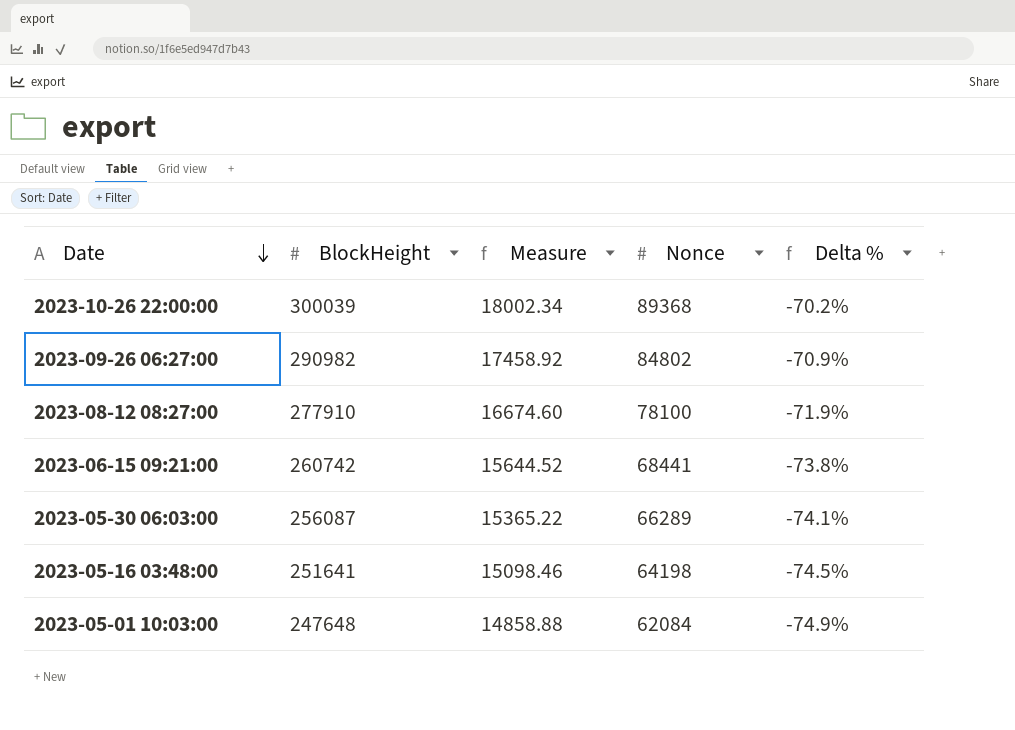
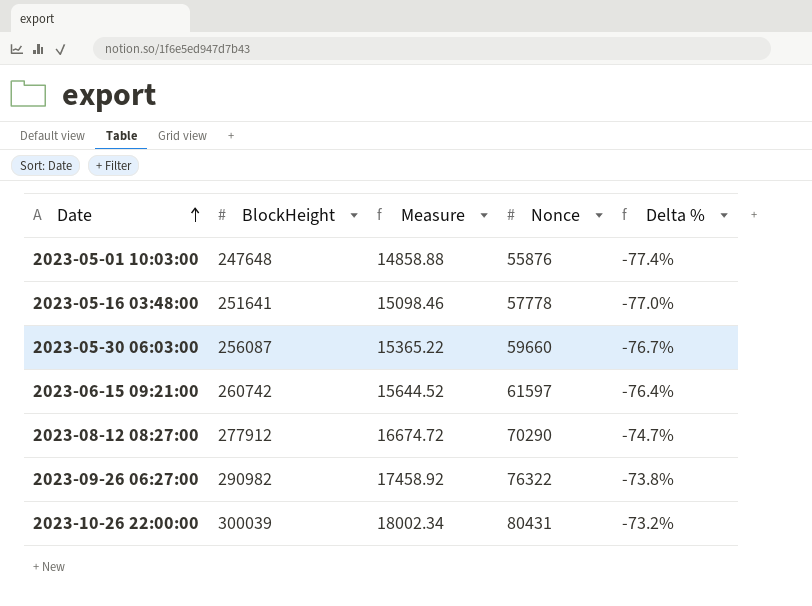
row order: Date descending -> Date ascending
2023-05-01 10:03:00 | Nonce: 62084 -> 55876
2023-05-01 10:03:00 | Delta %: -74.9% -> -77.4%
2023-05-16 03:48:00 | Nonce: 64198 -> 57778
2023-05-16 03:48:00 | Delta %: -74.5% -> -77.0%
2023-05-30 06:03:00 | Nonce: 66289 -> 59660
2023-05-30 06:03:00 | Delta %: -74.1% -> -76.7%
2023-06-15 09:21:00 | Nonce: 68441 -> 61597
2023-06-15 09:21:00 | Delta %: -73.8% -> -76.4%
2023-08-12 08:27:00 | BlockHeight: 277910 -> 277912
2023-08-12 08:27:00 | Measure: 16674.60 -> 16674.72
2023-08-12 08:27:00 | Nonce: 78100 -> 70290
2023-08-12 08:27:00 | Delta %: -71.9% -> -74.7%
2023-09-26 06:27:00 | Nonce: 84802 -> 76322
2023-09-26 06:27:00 | Delta %: -70.9% -> -73.8%
2023-10-26 22:00:00 | Nonce: 89368 -> 80431
2023-10-26 22:00:00 | Delta %: -70.2% -> -73.2%

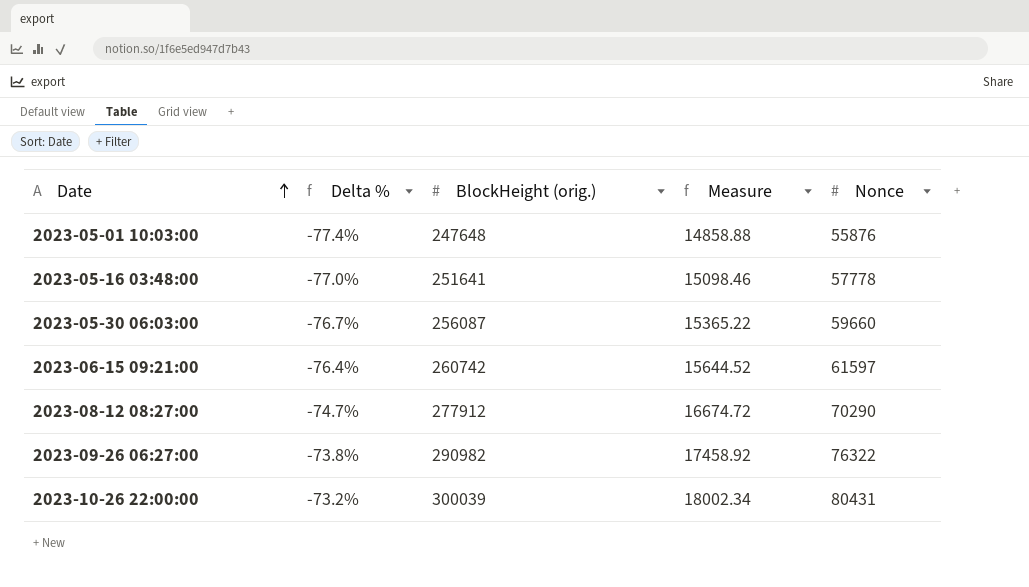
column Delta % | position: 5 -> 2
column name: BlockHeight -> BlockHeight (orig.)

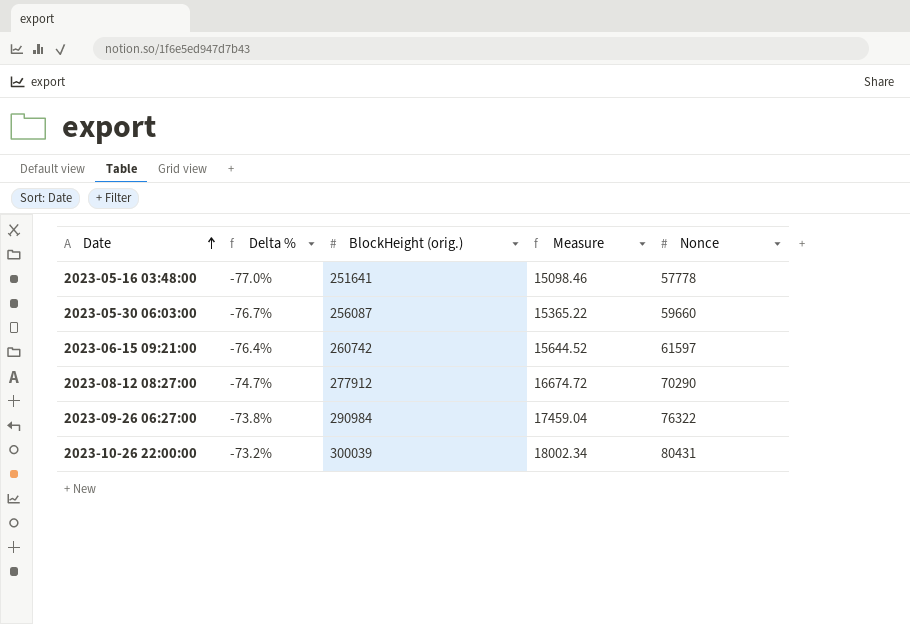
row 2023-05-01 10:03:00: -77.4% | 247648 | 14858.88 | 55876 -> none
2023-09-26 06:27:00 | BlockHeight (orig.): 290982 -> 290984
2023-09-26 06:27:00 | Measure: 17458.92 -> 17459.04

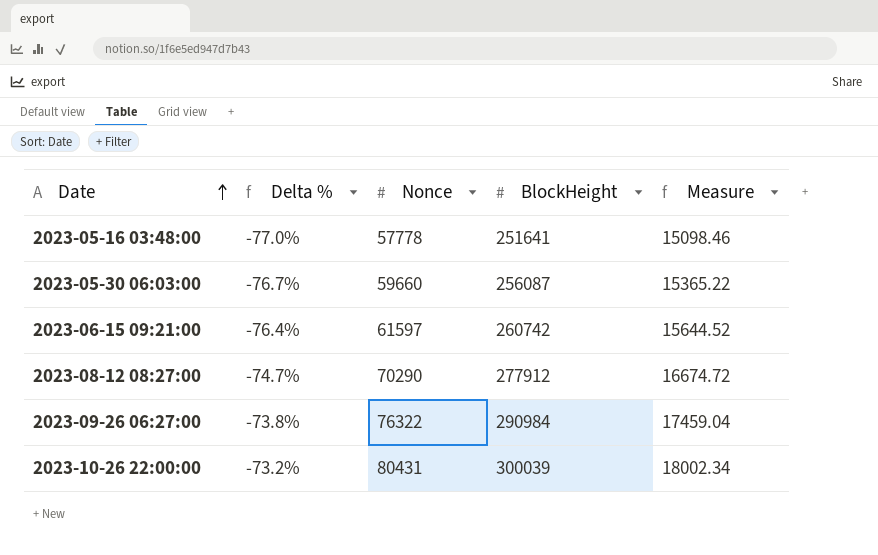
column Nonce | position: 5 -> 3
column name: BlockHeight (orig.) -> BlockHeight

